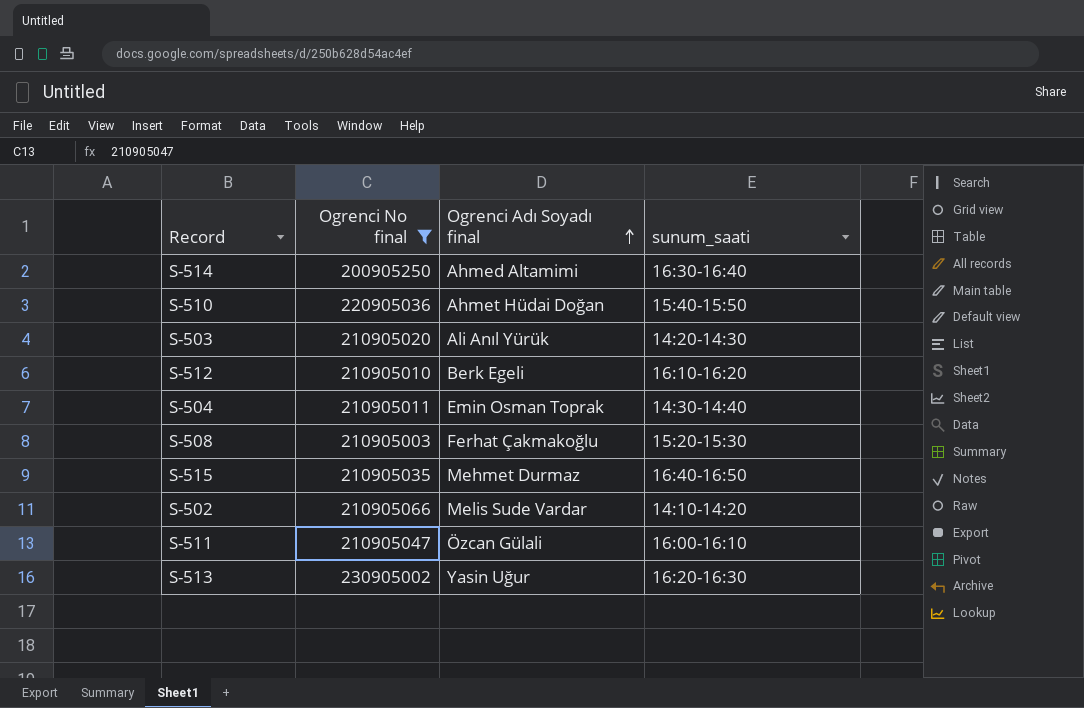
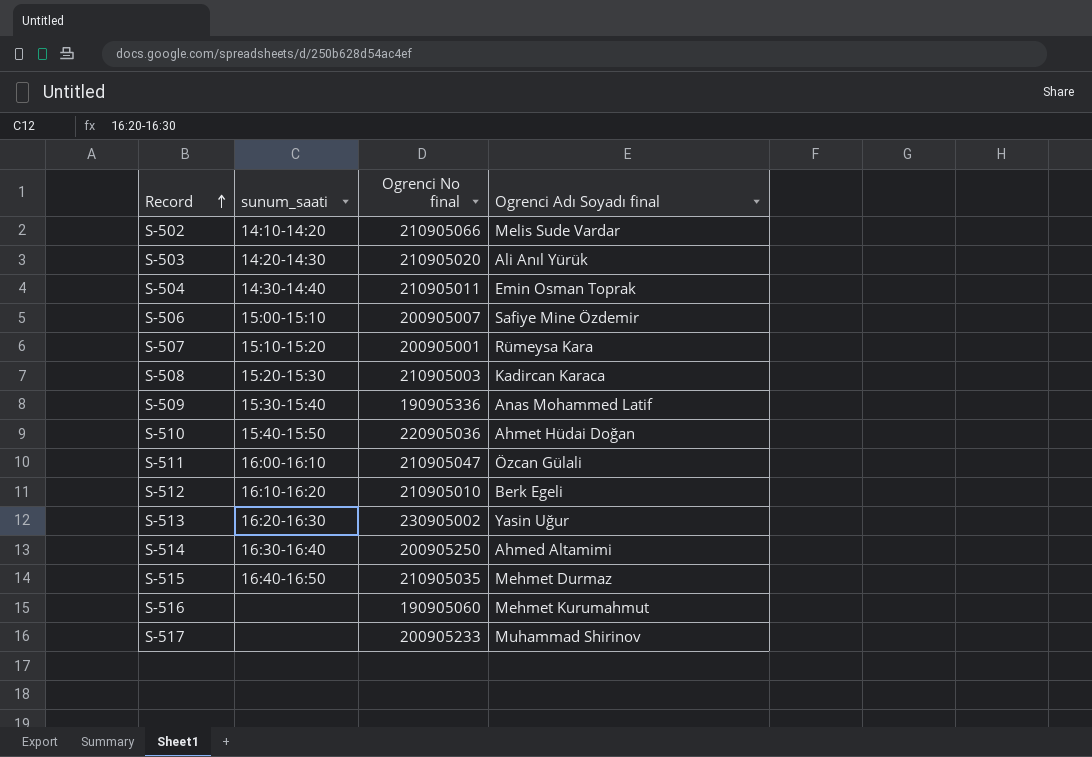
filter: Ogrenci No final >= 200905250 -> none
row order: Ogrenci Adı Soyadı final ascending -> Record ascending
column sunum_saati | position: 4 -> 2
S-508 | Ogrenci Adı Soyadı final: Ferhat Çakmakoğlu -> Kadircan Karaca

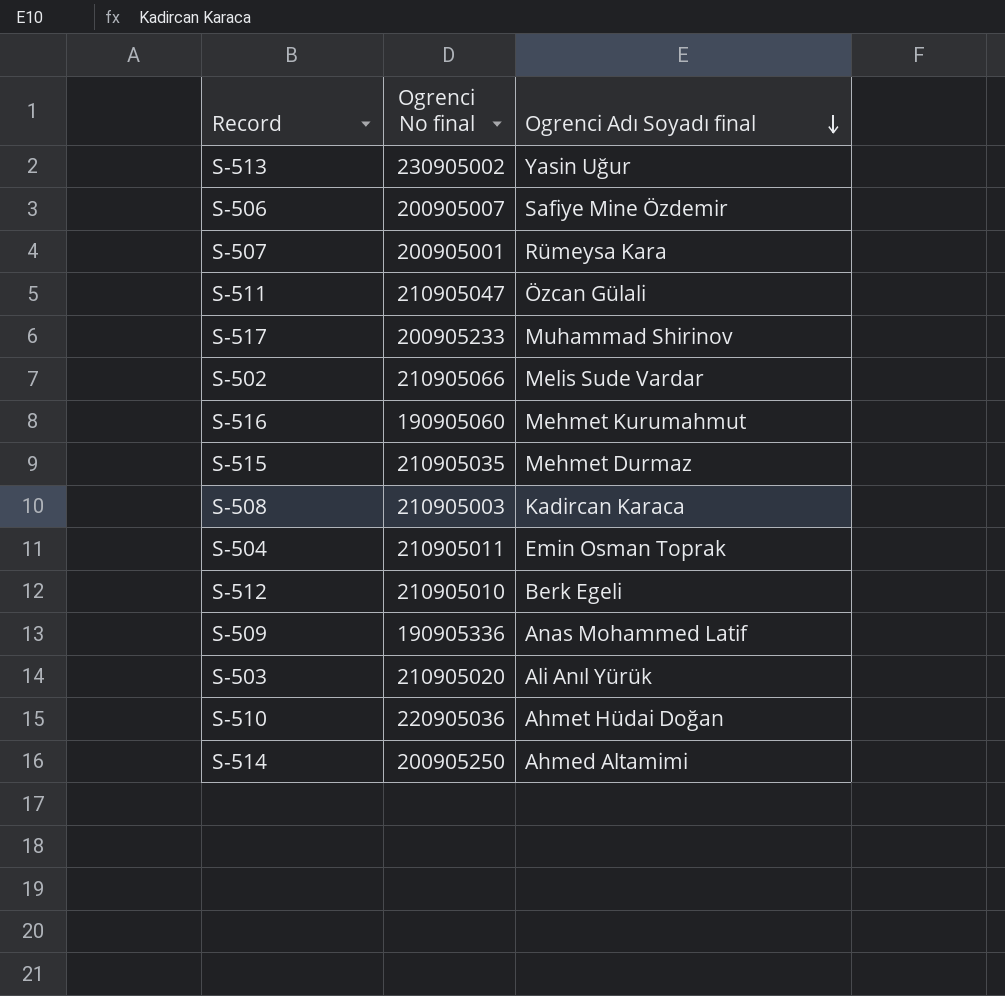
row order: Record ascending -> Ogrenci Adı Soyadı final descending
column sunum_saati | position: 2 -> none

